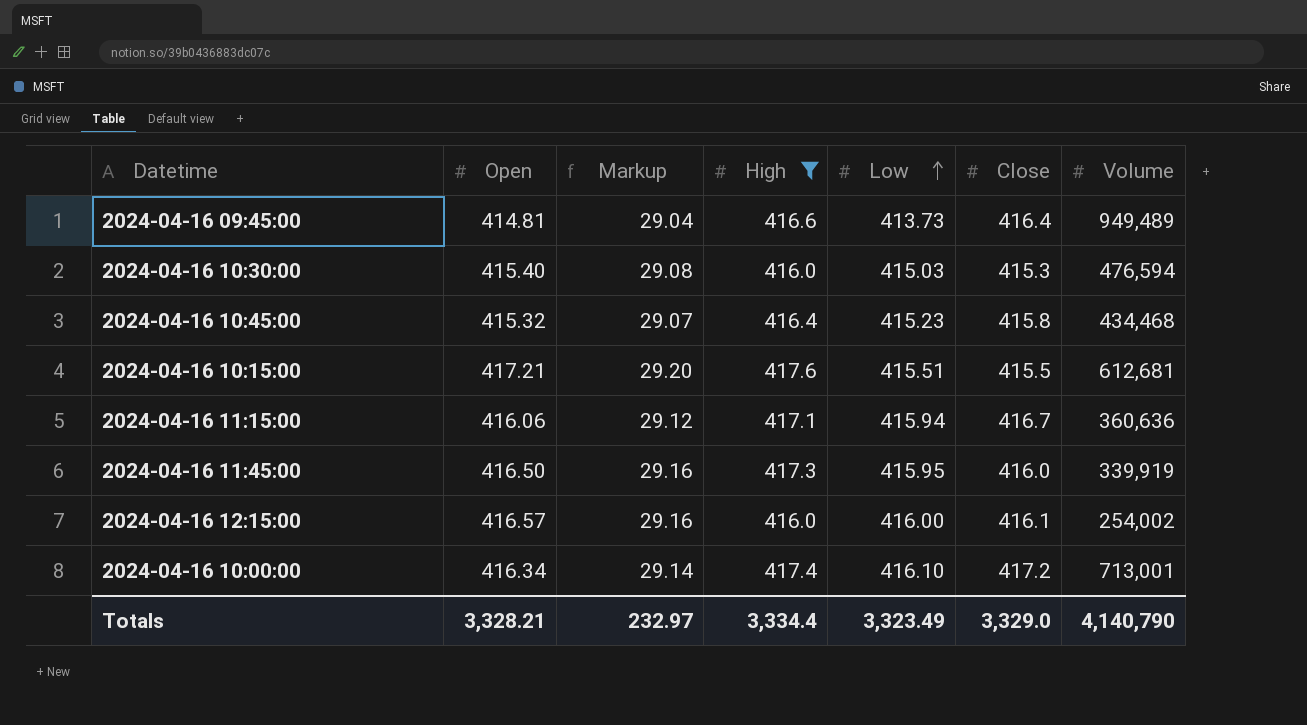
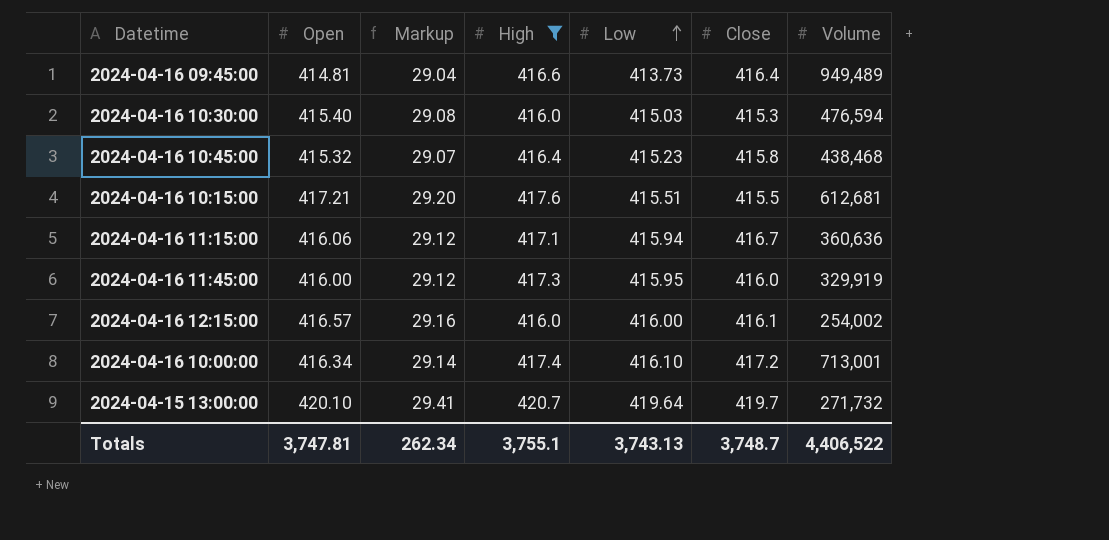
2024-04-16 10:45:00 | Volume: 434,468 -> 438,468
2024-04-16 11:45:00 | Open: 416.50 -> 416.00
2024-04-16 11:45:00 | Markup: 29.16 -> 29.12
2024-04-16 11:45:00 | Volume: 339,919 -> 329,919
row 2024-04-15 13:00:00: none -> 420.10 | 29.41 | 420.7 | 419.64 | 419.7 | 271,732
Totals | Open: 3,328.21 -> 3,747.81
Totals | Markup: 232.97 -> 262.34
Totals | High: 3,334.4 -> 3,755.1
Totals | Low: 3,323.49 -> 3,743.13
Totals | Close: 3,329.0 -> 3,748.7
Totals | Volume: 4,140,790 -> 4,406,522

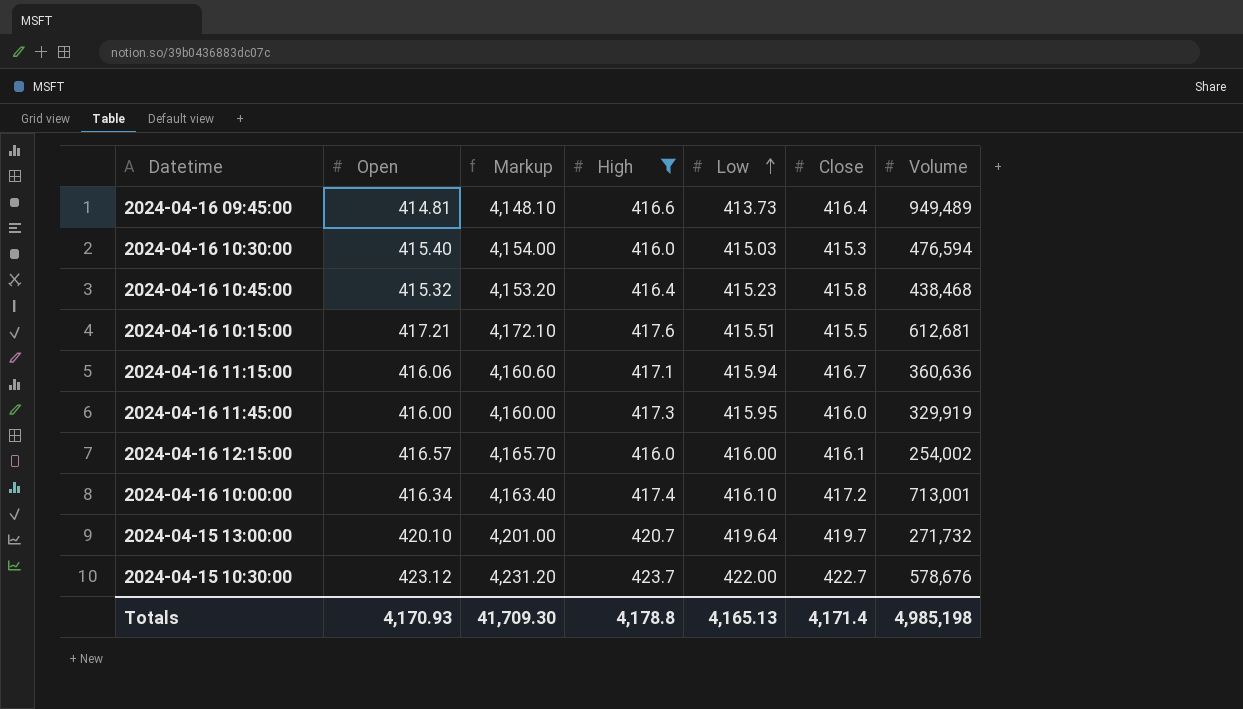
column Markup | formula: [Open] * 0.07 -> [Open] * 10
row 2024-04-15 10:30:00: none -> 423.12 | 4,231.20 | 423.7 | 422.00 | 422.7 | 578,676
Totals | Open: 3,747.81 -> 4,170.93
Totals | Markup: 262.34 -> 41,709.30
Totals | High: 3,755.1 -> 4,178.8
Totals | Low: 3,743.13 -> 4,165.13
Totals | Close: 3,748.7 -> 4,171.4
Totals | Volume: 4,406,522 -> 4,985,198

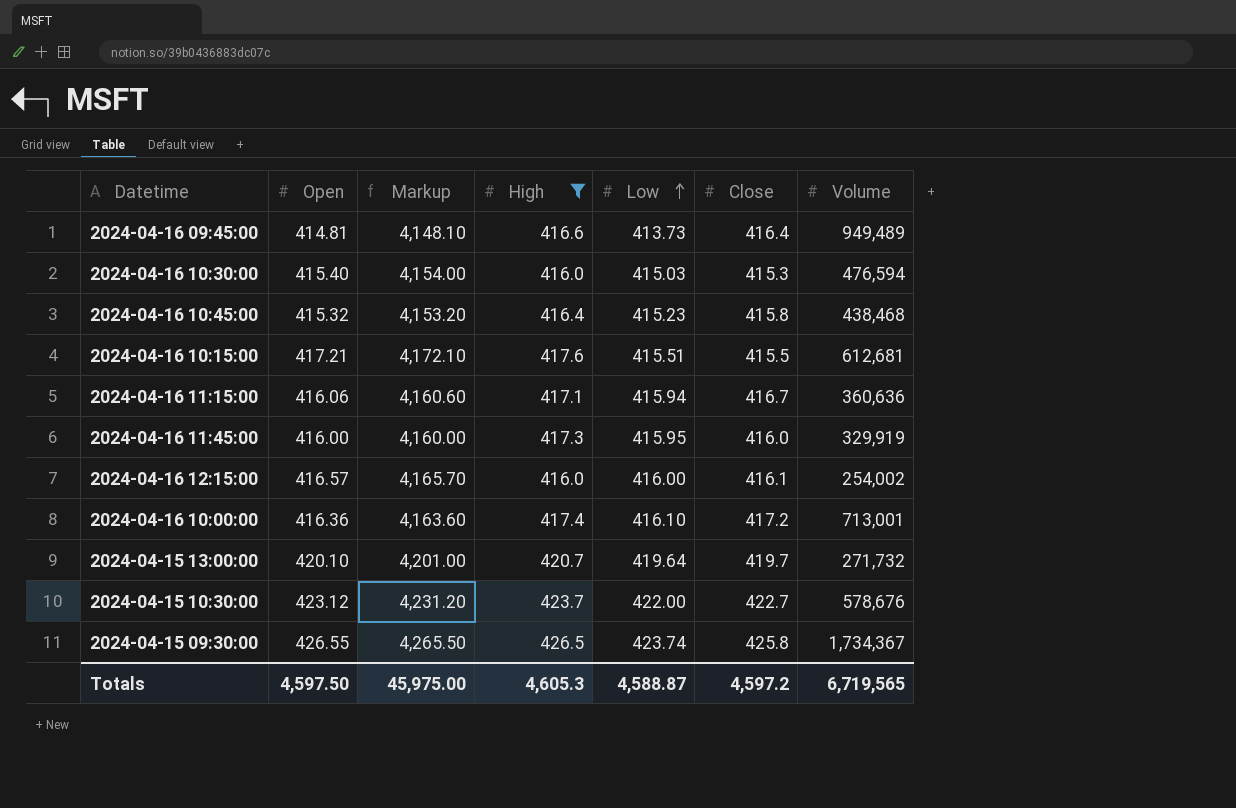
2024-04-16 10:00:00 | Open: 416.34 -> 416.36
2024-04-16 10:00:00 | Markup: 4,163.40 -> 4,163.60
row 2024-04-15 09:30:00: none -> 426.55 | 4,265.50 | 426.5 | 423.74 | 425.8 | 1,734,367
Totals | Open: 4,170.93 -> 4,597.50
Totals | Markup: 41,709.30 -> 45,975.00
Totals | High: 4,178.8 -> 4,605.3
Totals | Low: 4,165.13 -> 4,588.87
Totals | Close: 4,171.4 -> 4,597.2
Totals | Volume: 4,985,198 -> 6,719,565

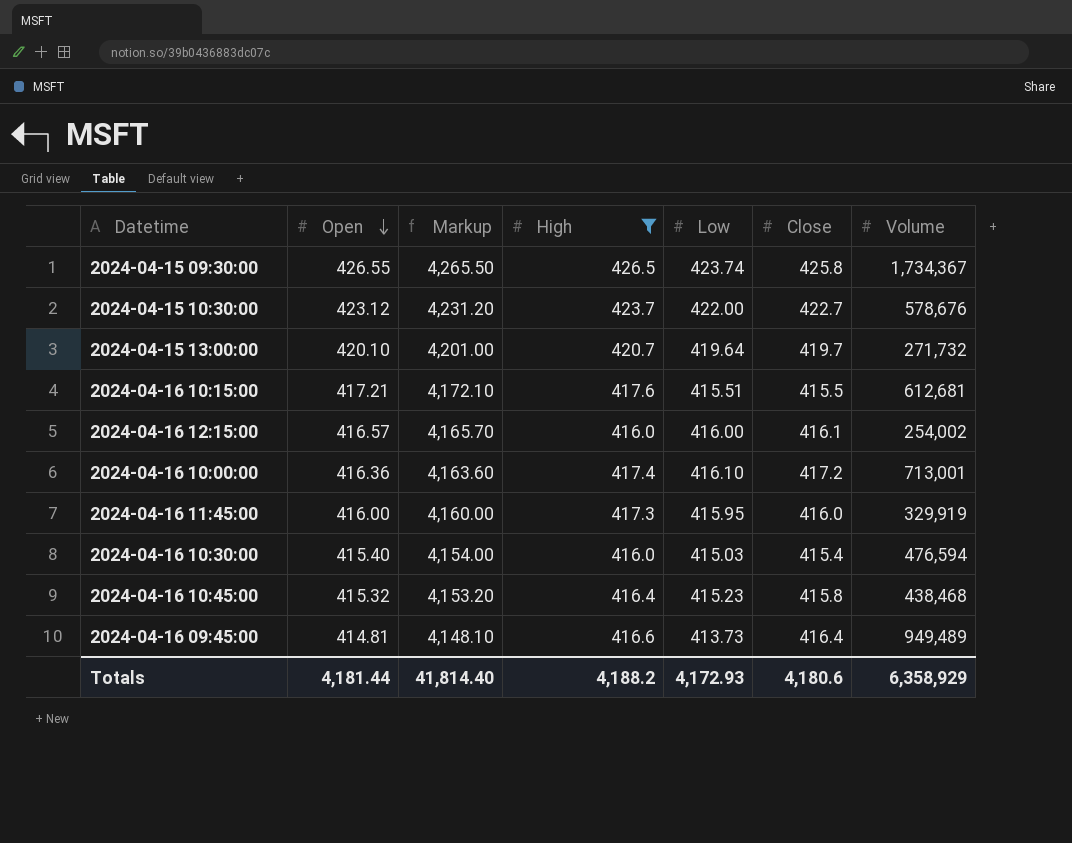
row order: Low ascending -> Open descending
row 2024-04-16 11:15:00: 416.06 | 4,160.60 | 417.1 | 415.94 | 416.7 | 360,636 -> none
2024-04-16 10:30:00 | Close: 415.3 -> 415.4
Totals | Open: 4,597.50 -> 4,181.44
Totals | Markup: 45,975.00 -> 41,814.40
Totals | High: 4,605.3 -> 4,188.2
Totals | Low: 4,588.87 -> 4,172.93
Totals | Close: 4,597.2 -> 4,180.6
Totals | Volume: 6,719,565 -> 6,358,929

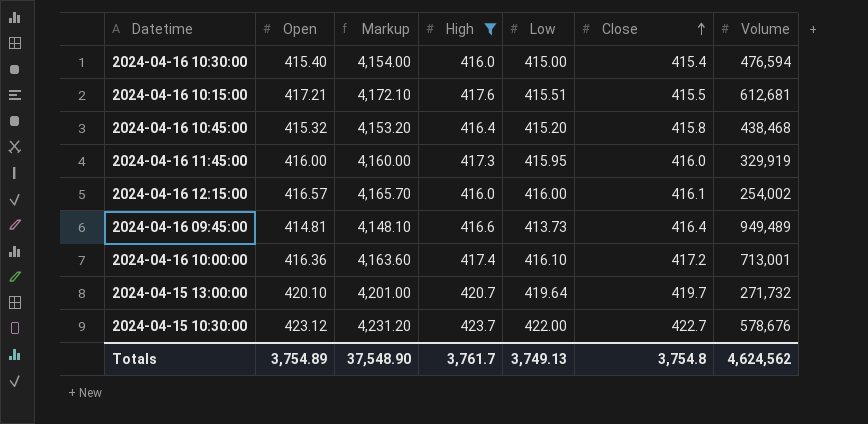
row order: Open descending -> Close ascending
row 2024-04-15 09:30:00: 426.55 | 4,265.50 | 426.5 | 423.74 | 425.8 | 1,734,367 -> none
2024-04-16 10:30:00 | Low: 415.03 -> 415.00
2024-04-16 10:45:00 | Low: 415.23 -> 415.20
Totals | Open: 4,181.44 -> 3,754.89
Totals | Markup: 41,814.40 -> 37,548.90
Totals | High: 4,188.2 -> 3,761.7
Totals | Low: 4,172.93 -> 3,749.13
Totals | Close: 4,180.6 -> 3,754.8
Totals | Volume: 6,358,929 -> 4,624,562

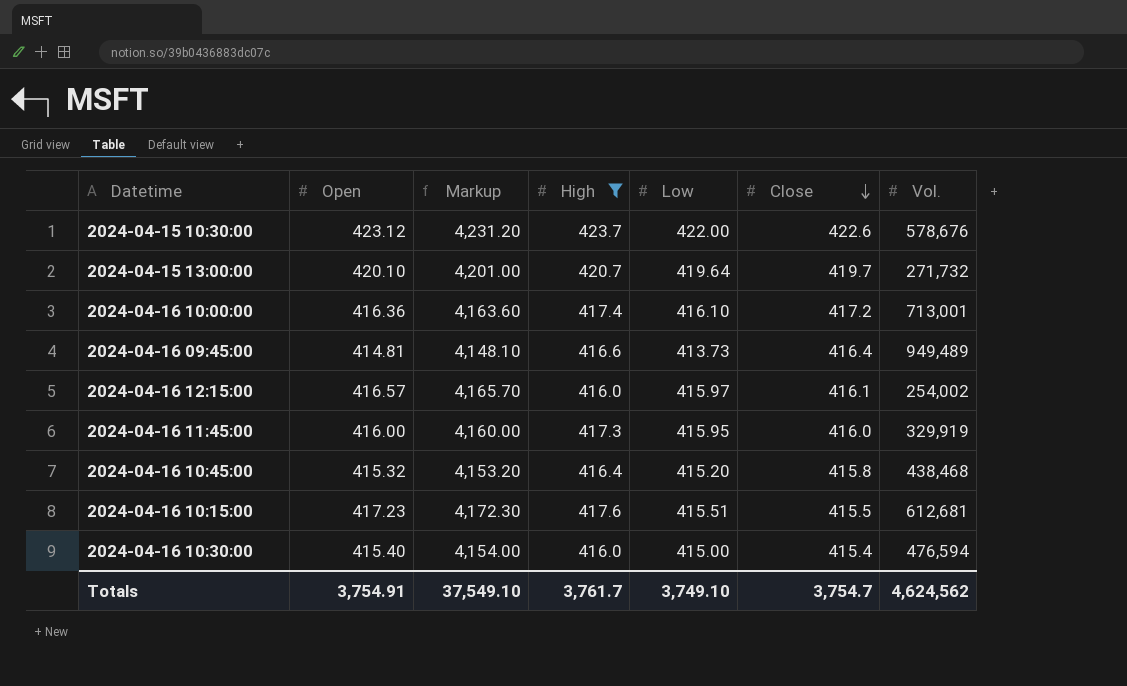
row order: Close ascending -> Close descending
column name: Volume -> Vol.
2024-04-15 10:30:00 | Close: 422.7 -> 422.6
2024-04-16 12:15:00 | Low: 416.00 -> 415.97
2024-04-16 10:15:00 | Open: 417.21 -> 417.23
2024-04-16 10:15:00 | Markup: 4,172.10 -> 4,172.30
Totals | Open: 3,754.89 -> 3,754.91
Totals | Markup: 37,548.90 -> 37,549.10
Totals | Low: 3,749.13 -> 3,749.10
Totals | Close: 3,754.8 -> 3,754.7

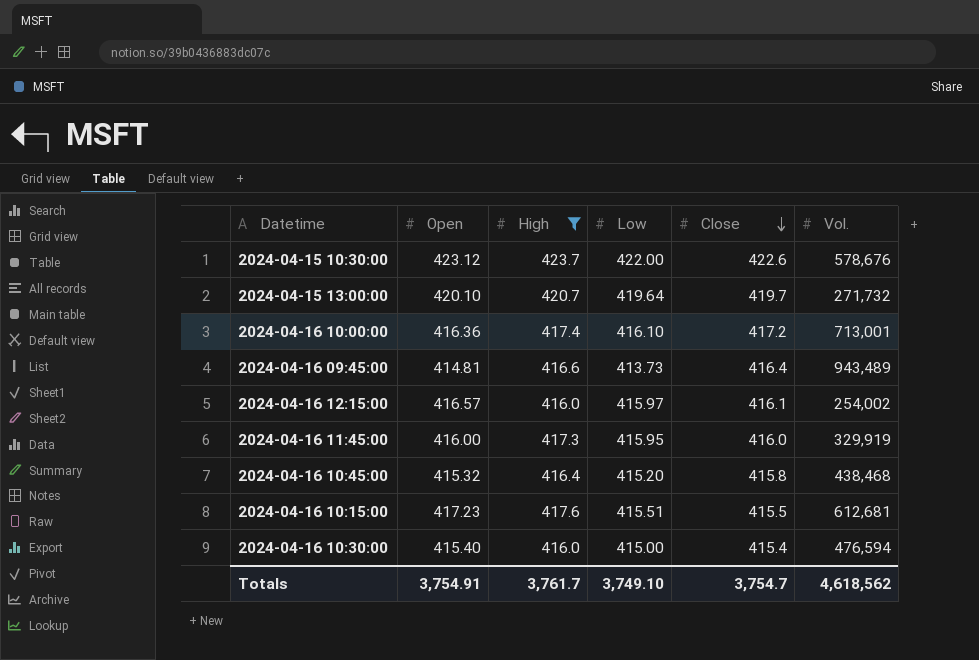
column Markup | formula: [Open] * 10 -> none
2024-04-16 09:45:00 | Vol.: 949,489 -> 943,489
Totals | Vol.: 4,624,562 -> 4,618,562

